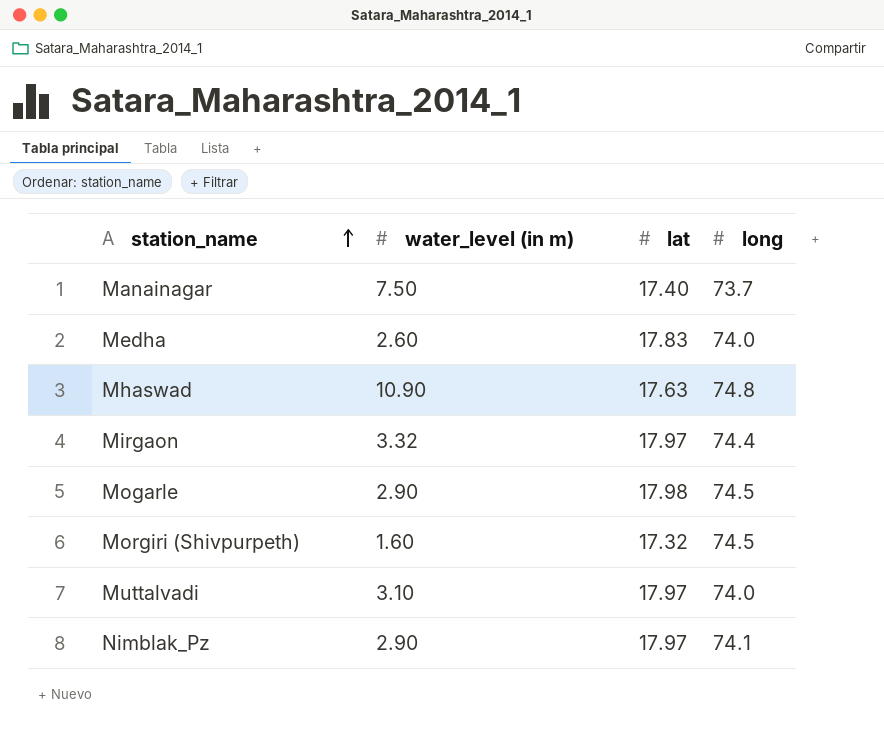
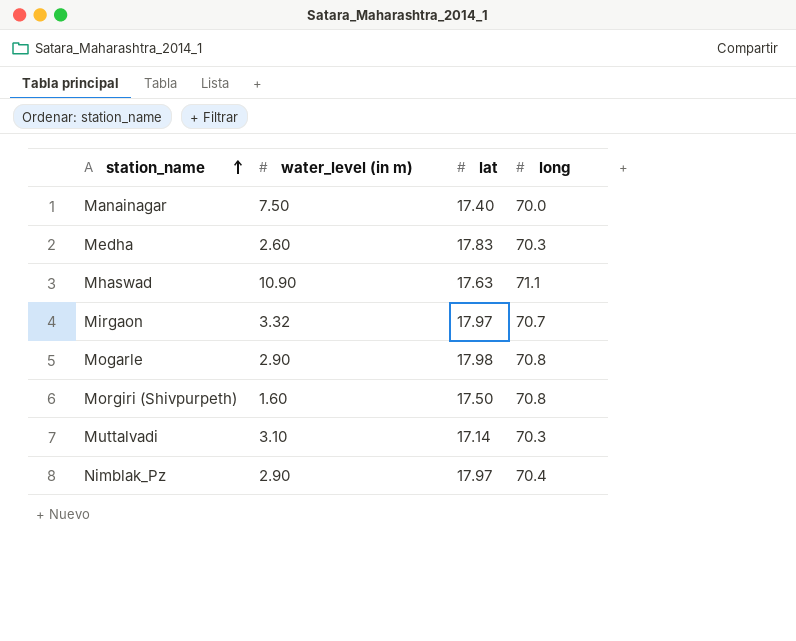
Manainagar | long: 73.7 -> 70.0
Medha | long: 74.0 -> 70.3
Mhaswad | long: 74.8 -> 71.1
Mirgaon | long: 74.4 -> 70.7
Mogarle | long: 74.5 -> 70.8
Morgiri (Shivpurpeth) | lat: 17.32 -> 17.50
Morgiri (Shivpurpeth) | long: 74.5 -> 70.8
Muttalvadi | lat: 17.97 -> 17.14
Muttalvadi | long: 74.0 -> 70.3
Nimblak_Pz | long: 74.1 -> 70.4

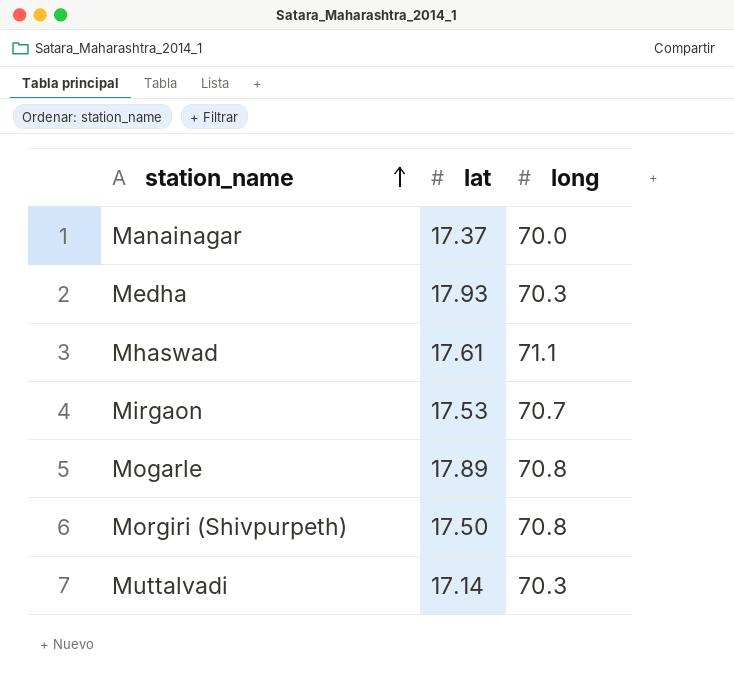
column water_level (in m) | position: 2 -> none
row Nimblak_Pz: 2.90 | 17.97 | 70.4 -> none
Manainagar | lat: 17.40 -> 17.37
Medha | lat: 17.83 -> 17.93
Mhaswad | lat: 17.63 -> 17.61
Mirgaon | lat: 17.97 -> 17.53
Mogarle | lat: 17.98 -> 17.89

